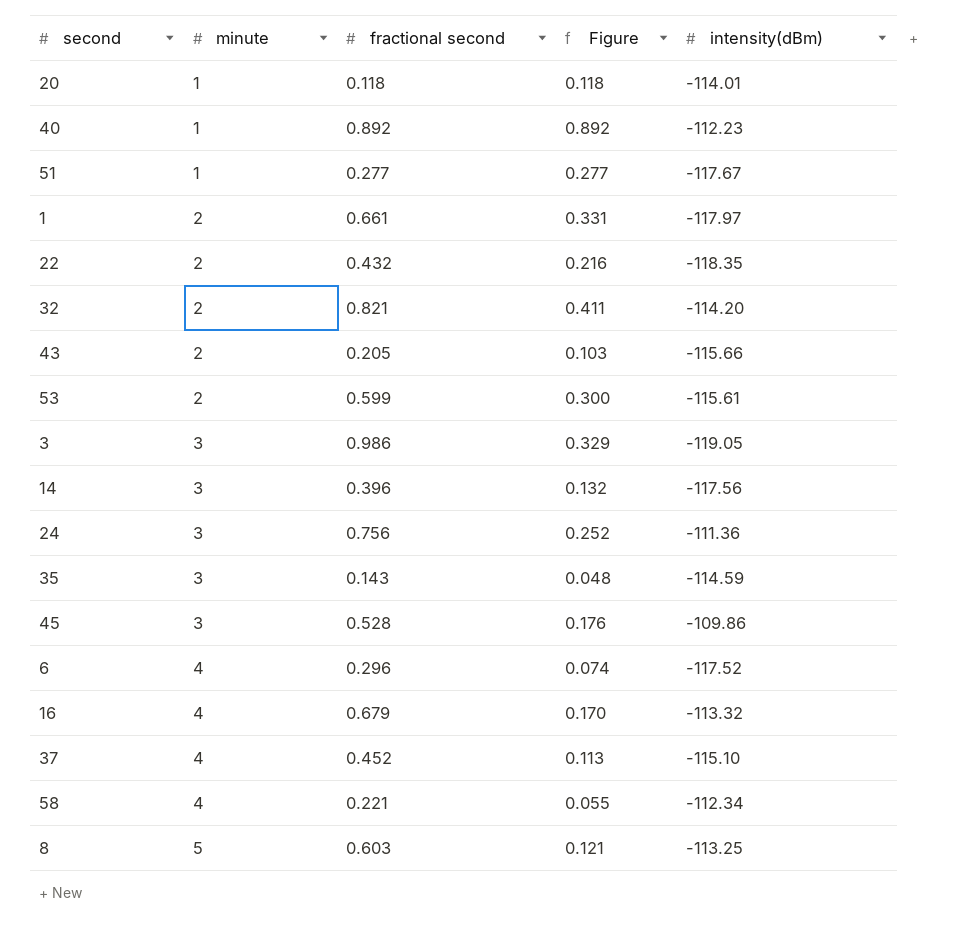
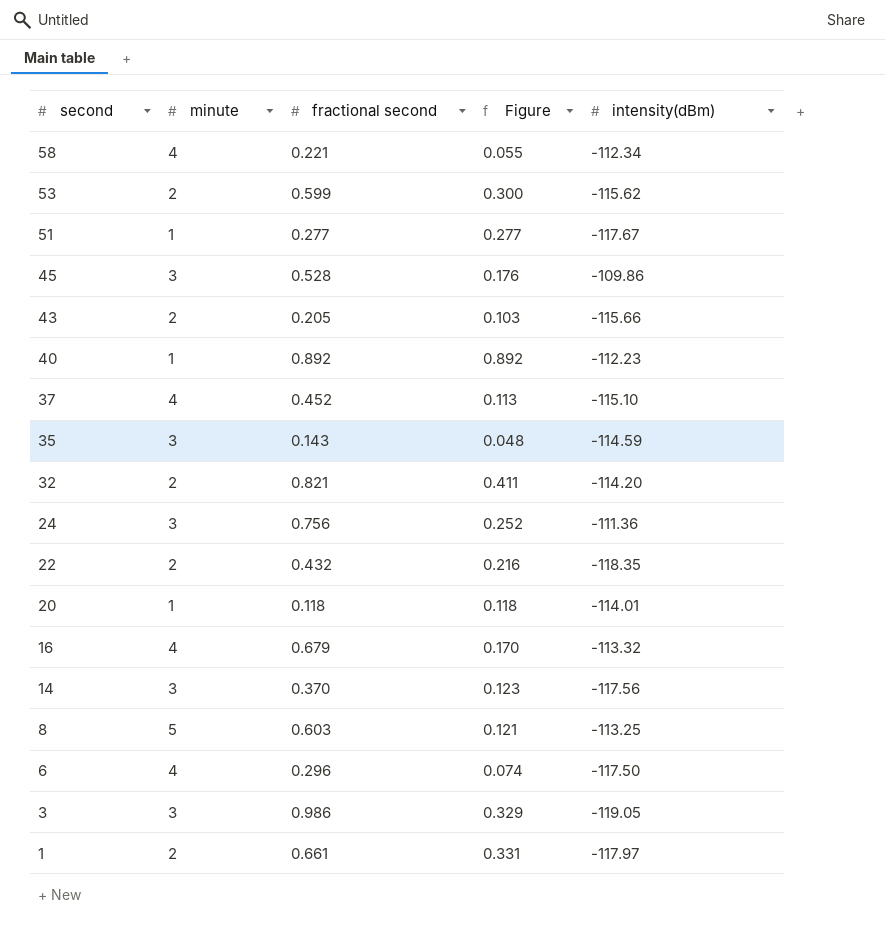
row order: minute ascending -> second descending
53 | intensity(dBm): -115.61 -> -115.62
14 | fractional second: 0.396 -> 0.370
14 | Figure: 0.132 -> 0.123
6 | intensity(dBm): -117.52 -> -117.50

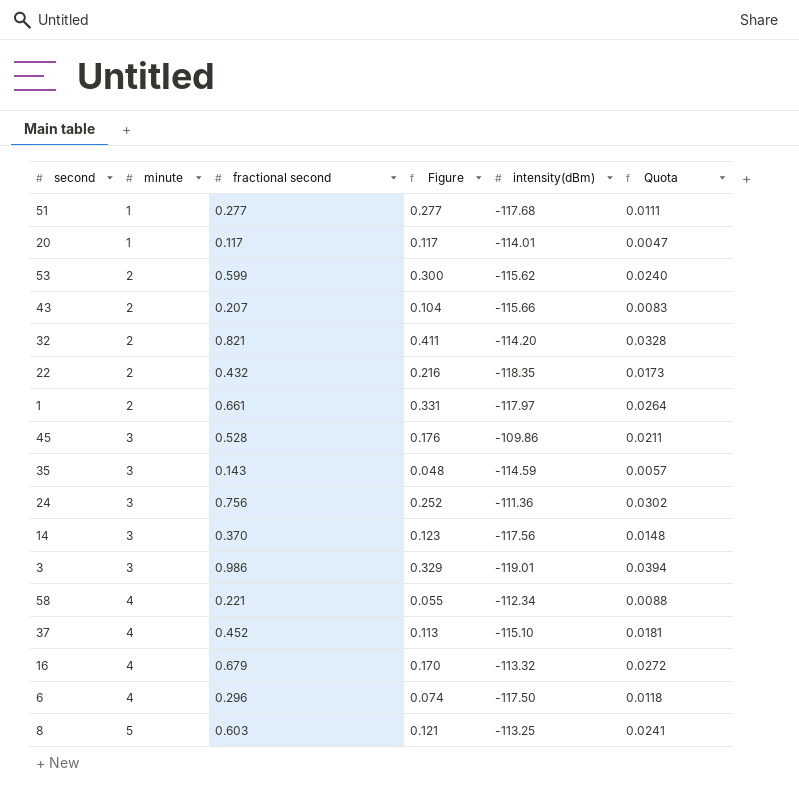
row order: second descending -> minute ascending
column Quota | formula: none -> [fractional second] * 0.04
row 40: 1 | 0.892 | 0.892 | -112.23 -> none
51 | intensity(dBm): -117.67 -> -117.68
20 | fractional second: 0.118 -> 0.117
20 | Figure: 0.118 -> 0.117
43 | fractional second: 0.205 -> 0.207
43 | Figure: 0.103 -> 0.104
3 | intensity(dBm): -119.05 -> -119.01

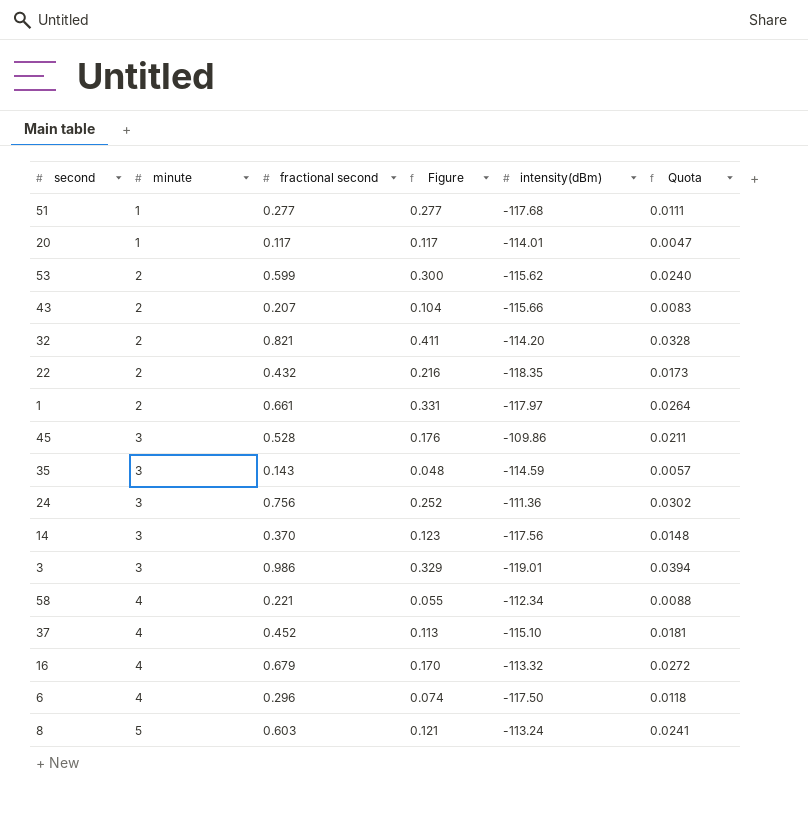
8 | intensity(dBm): -113.25 -> -113.24

